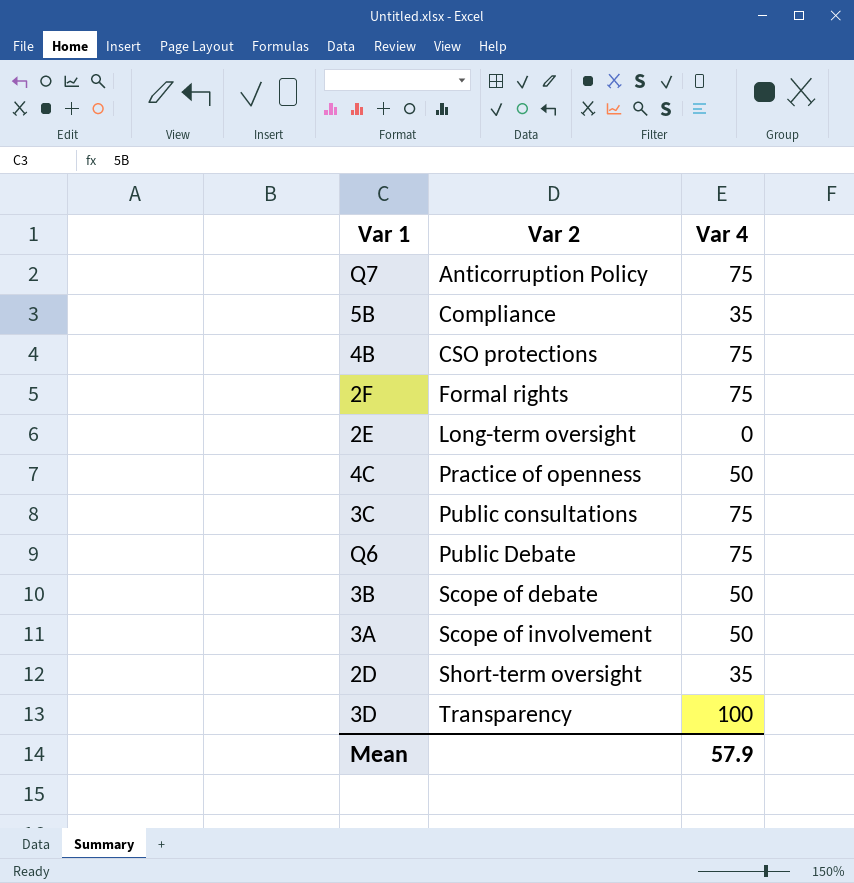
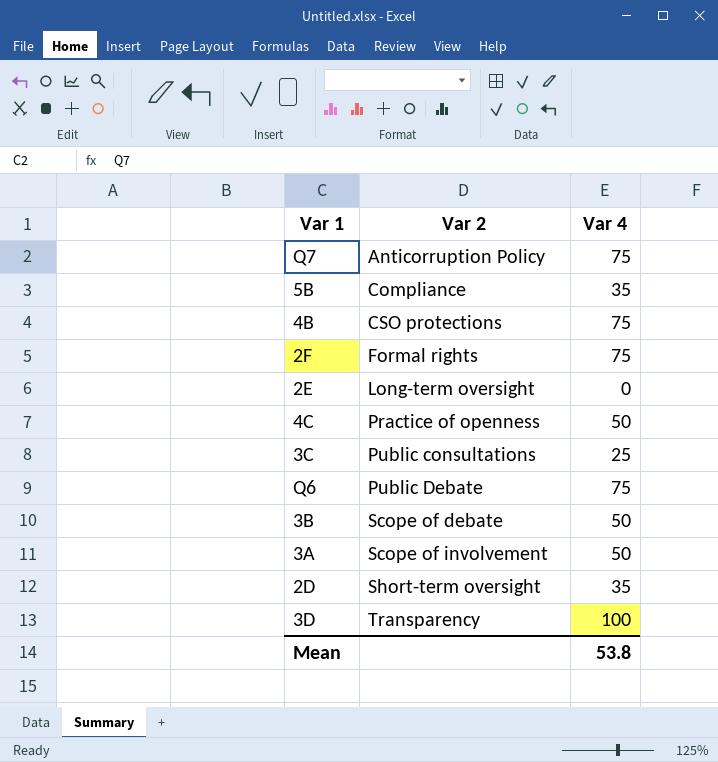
3C | Var 4: 75 -> 25
Mean | Var 4: 57.9 -> 53.8

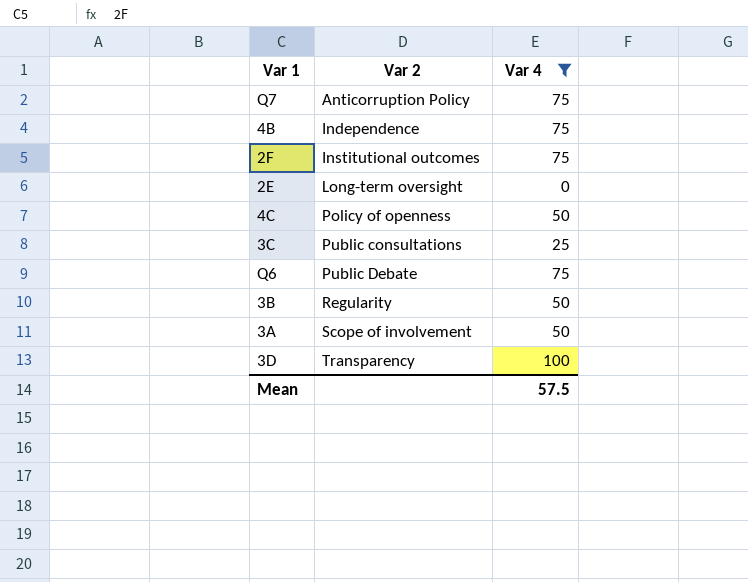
filter: none -> Var 4 != 35
4B | Var 2: CSO protections -> Independence
2F | Var 2: Formal rights -> Institutional outcomes
4C | Var 2: Practice of openness -> Policy of openness
3B | Var 2: Scope of debate -> Regularity
Mean | Var 4: 53.8 -> 57.5

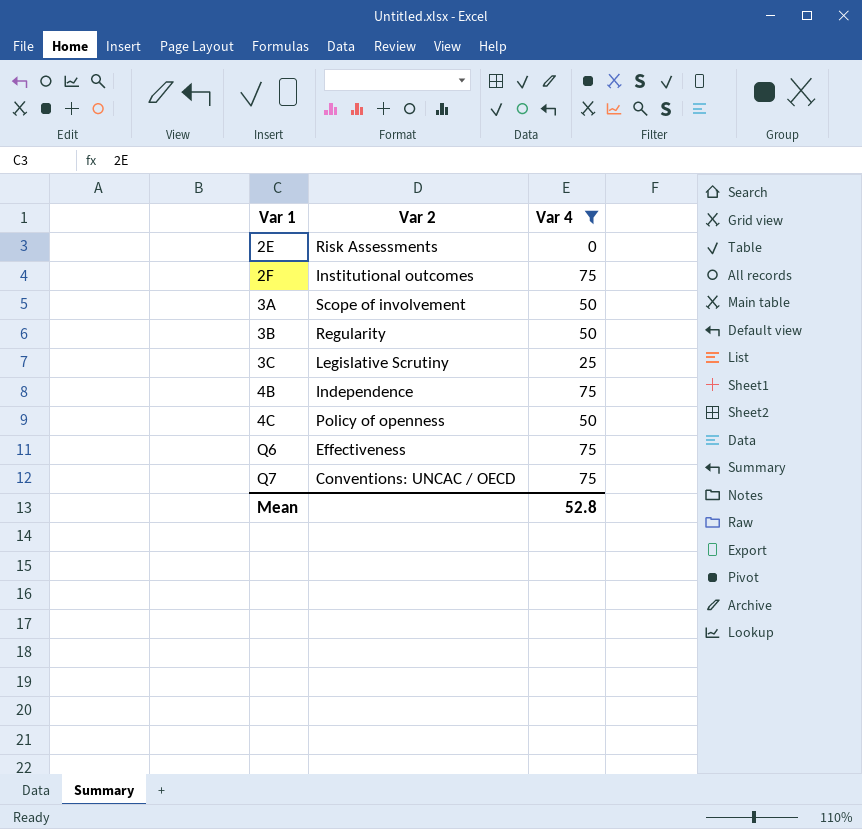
row order: Var 2 ascending -> Var 1 ascending
row 3D: Transparency | 100 -> none
2E | Var 2: Long-term oversight -> Risk Assessments
3C | Var 2: Public consultations -> Legislative Scrutiny
Q6 | Var 2: Public Debate -> Effectiveness
Q7 | Var 2: Anticorruption Policy -> Conventions: UNCAC / OECD
Mean | Var 4: 57.5 -> 52.8

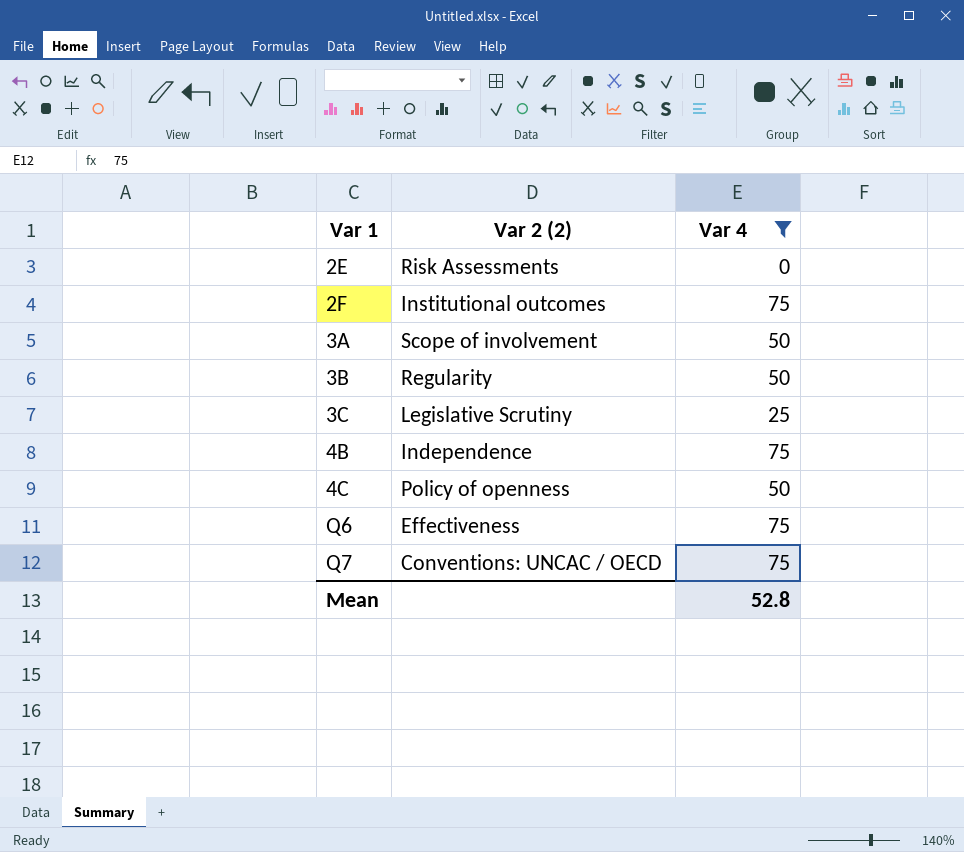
column name: Var 2 -> Var 2 (2)

